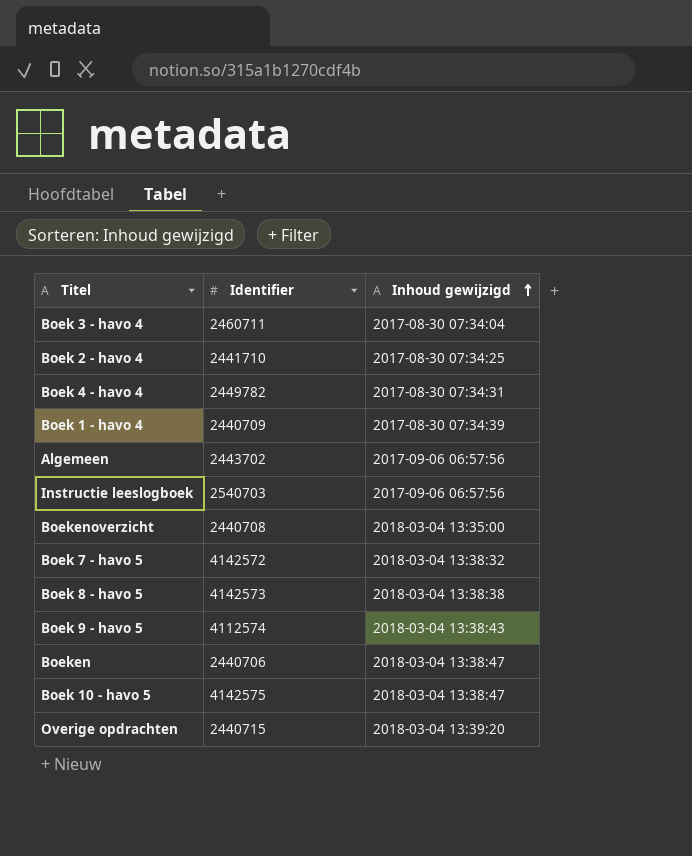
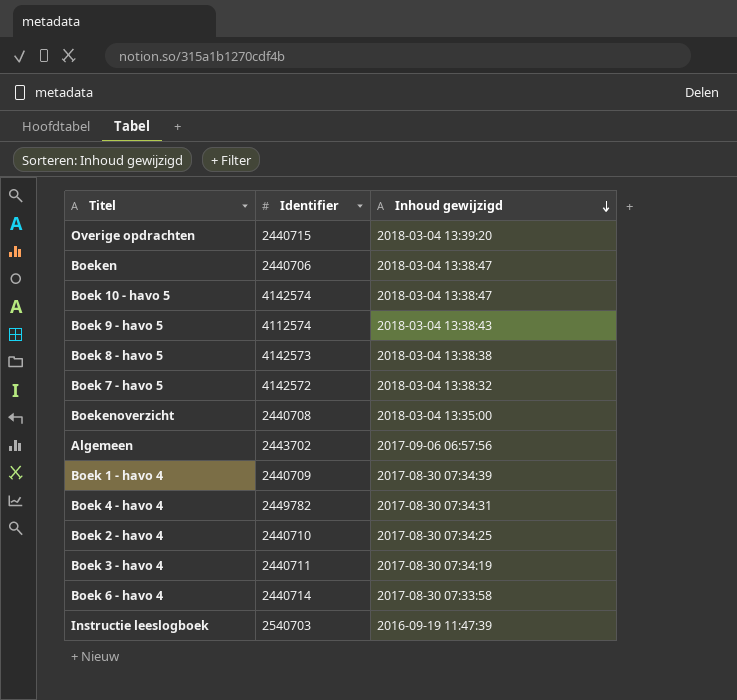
row order: Inhoud gewijzigd ascending -> Inhoud gewijzigd descending
Boek 10 - havo 5 | Identifier: 4142575 -> 4142574
Boek 2 - havo 4 | Identifier: 2441710 -> 2440710
Boek 3 - havo 4 | Identifier: 2460711 -> 2440711
Boek 3 - havo 4 | Inhoud gewijzigd: 2017-08-30 07:34:04 -> 2017-08-30 07:34:19
row Boek 6 - havo 4: none -> 2440714 | 2017-08-30 07:33:58
Instructie leeslogboek | Inhoud gewijzigd: 2017-09-06 06:57:56 -> 2016-09-19 11:47:39

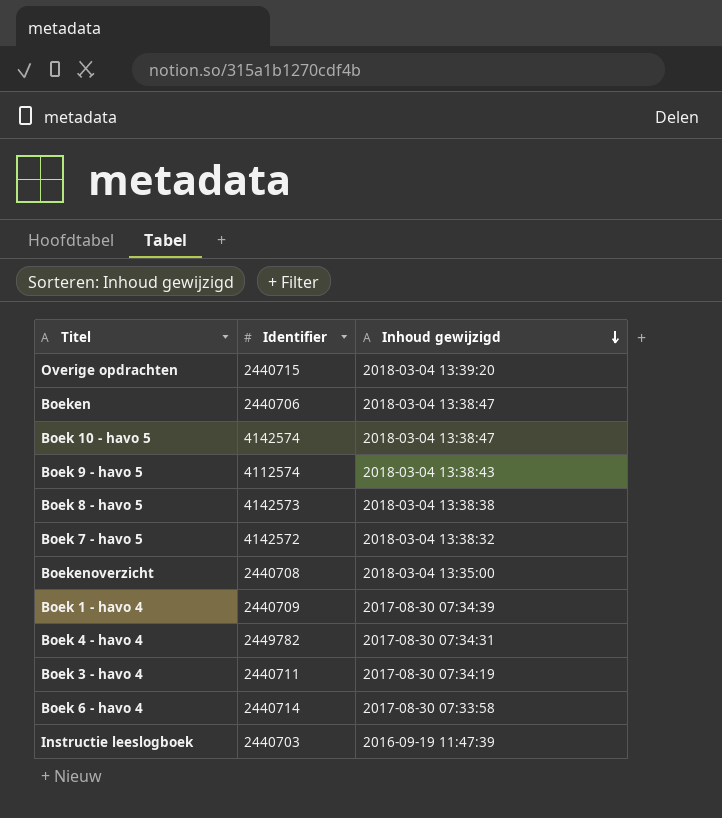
row Algemeen: 2443702 | 2017-09-06 06:57:56 -> none
row Boek 2 - havo 4: 2440710 | 2017-08-30 07:34:25 -> none
Instructie leeslogboek | Identifier: 2540703 -> 2440703

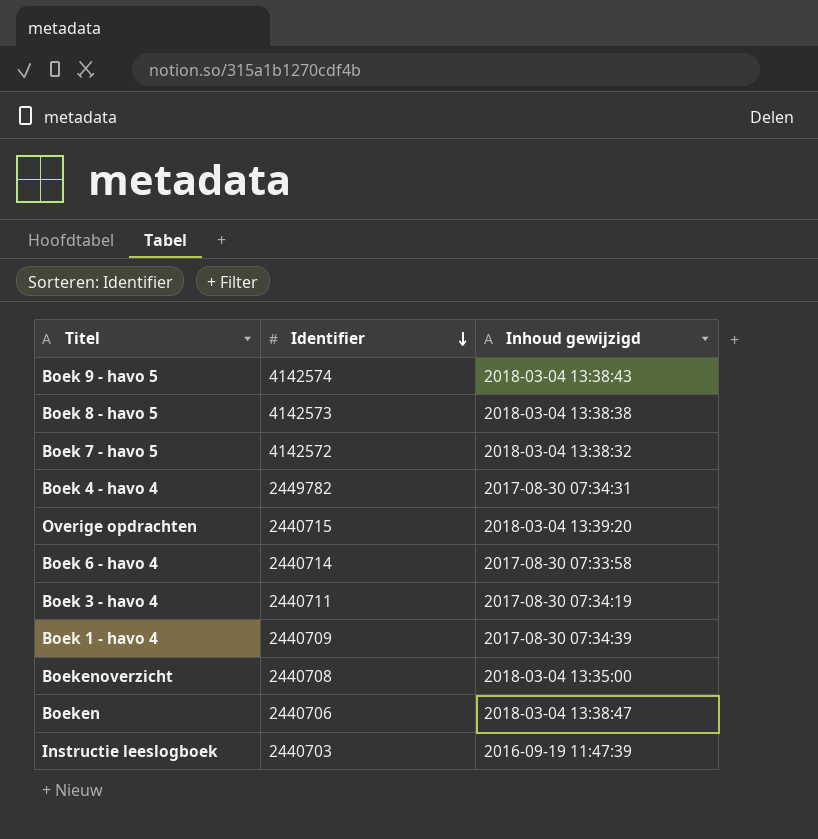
row order: Inhoud gewijzigd descending -> Identifier descending
row Boek 10 - havo 5: 4142574 | 2018-03-04 13:38:47 -> none
Boek 9 - havo 5 | Identifier: 4112574 -> 4142574

